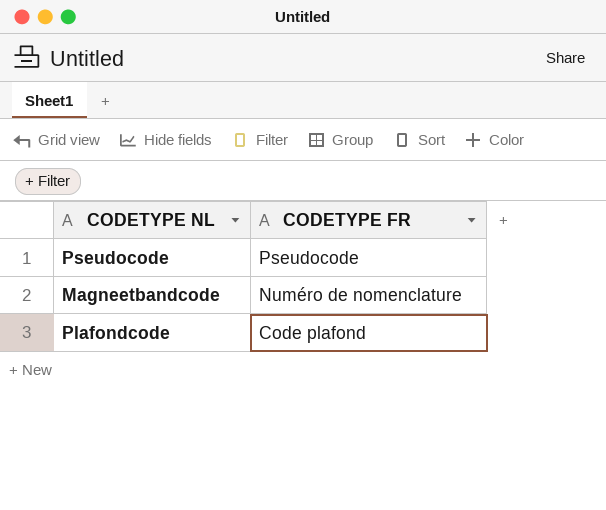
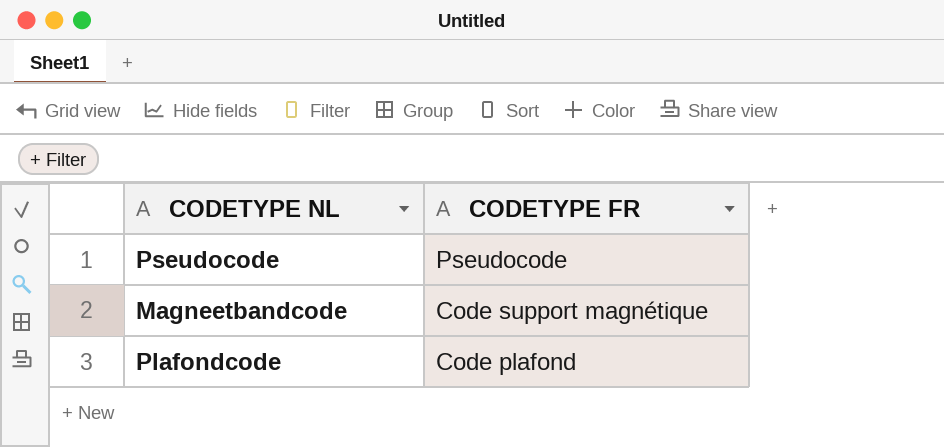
Magneetbandcode | CODETYPE FR: Numéro de nomenclature -> Code support magnétique

